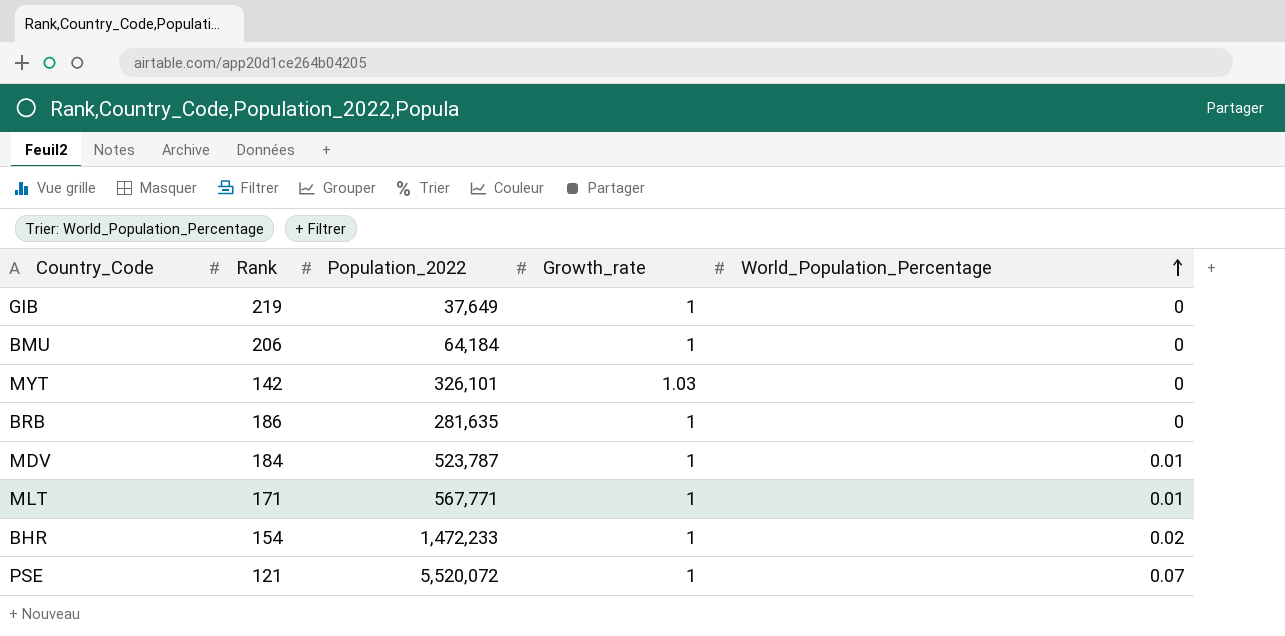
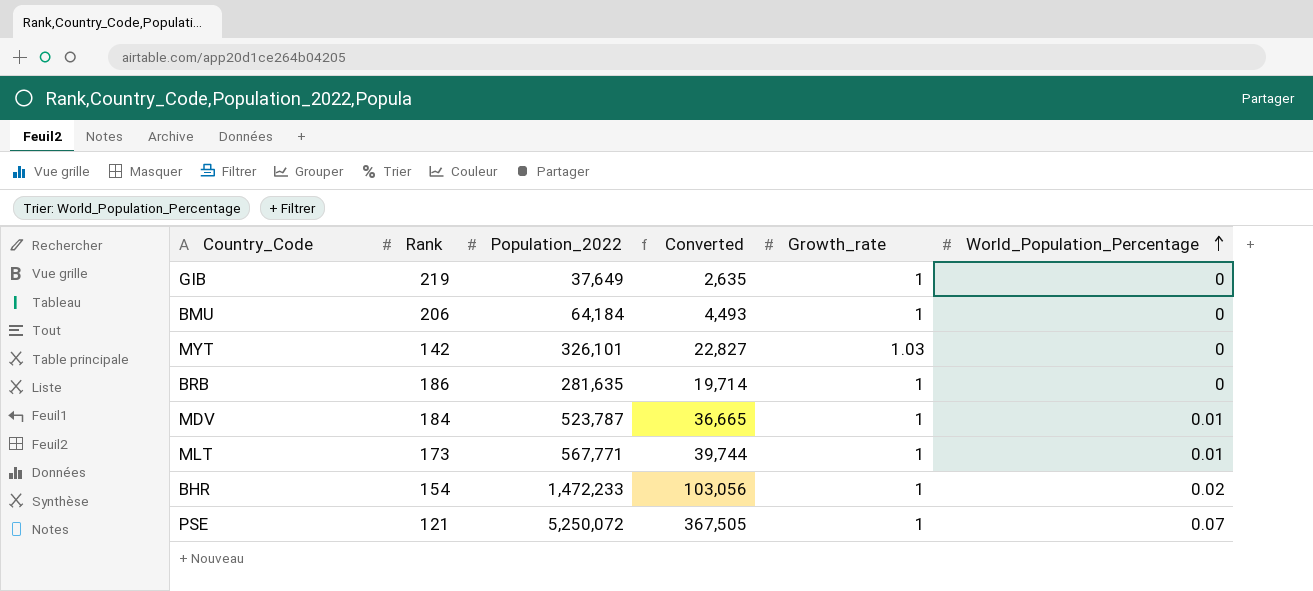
column Converted | formula: none -> [Population_2022] * 0.07
MLT | Rank: 171 -> 173
PSE | Population_2022: 5,520,072 -> 5,250,072

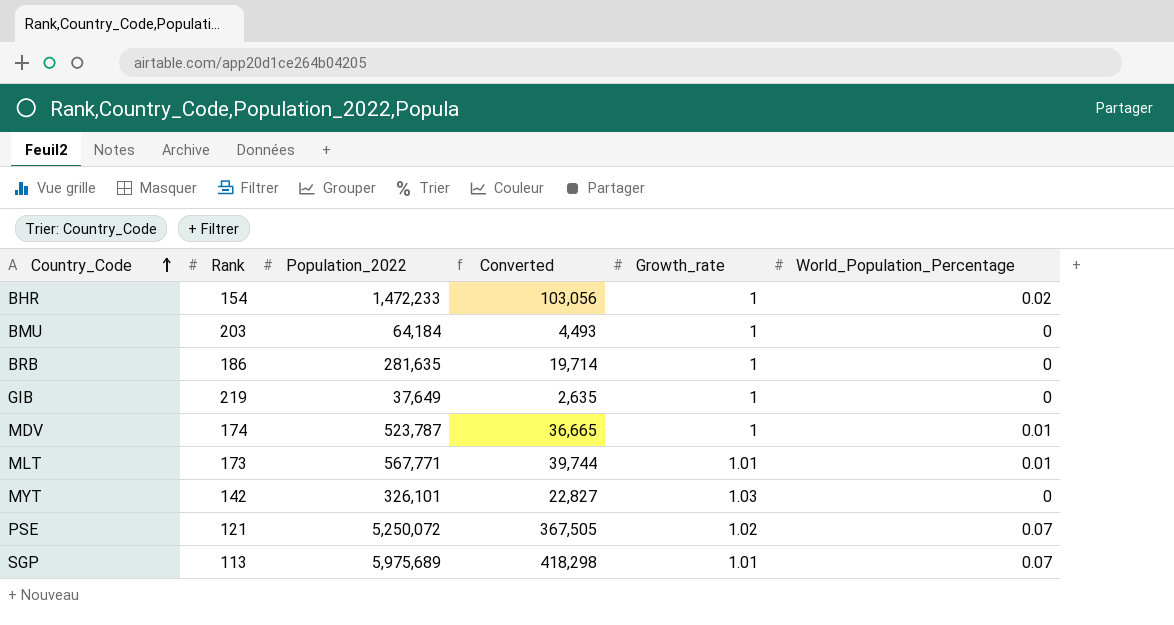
row order: World_Population_Percentage ascending -> Country_Code ascending
BMU | Rank: 206 -> 203
MDV | Rank: 184 -> 174
MLT | Growth_rate: 1 -> 1.01
PSE | Growth_rate: 1 -> 1.02
row SGP: none -> 113 | 5,975,689 | 418,298 | 1.01 | 0.07

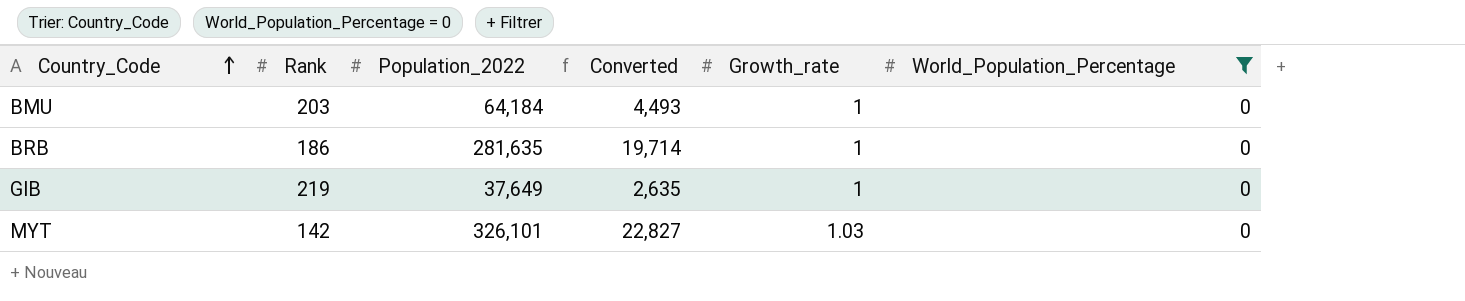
filter: none -> World_Population_Percentage = 0

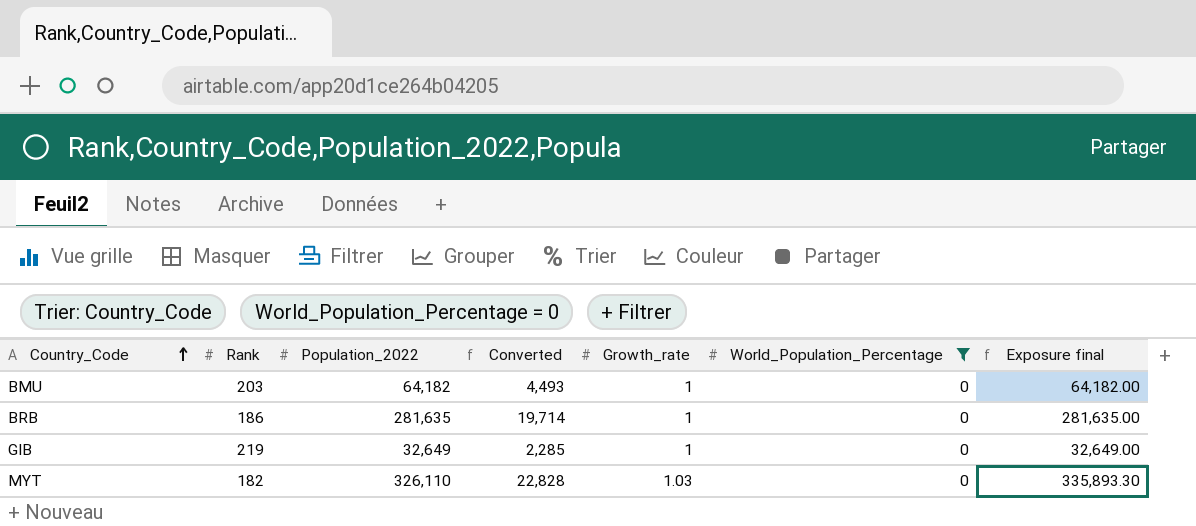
column Exposure final | formula: none -> [Population_2022] * [Growth_rate]
BMU | Population_2022: 64,184 -> 64,182
GIB | Population_2022: 37,649 -> 32,649
GIB | Converted: 2,635 -> 2,285
MYT | Rank: 142 -> 182
MYT | Population_2022: 326,101 -> 326,110
MYT | Converted: 22,827 -> 22,828

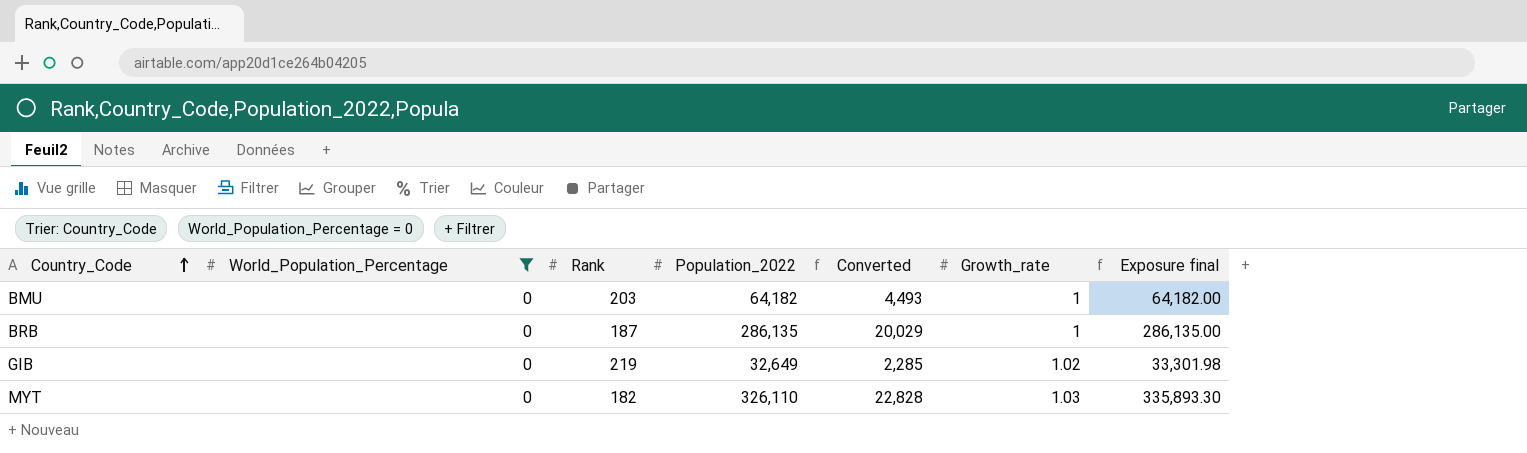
column World_Population_Percentage | position: 6 -> 2
BRB | Rank: 186 -> 187
BRB | Population_2022: 281,635 -> 286,135
BRB | Converted: 19,714 -> 20,029
BRB | Exposure final: 281,635.00 -> 286,135.00
GIB | Growth_rate: 1 -> 1.02
GIB | Exposure final: 32,649.00 -> 33,301.98

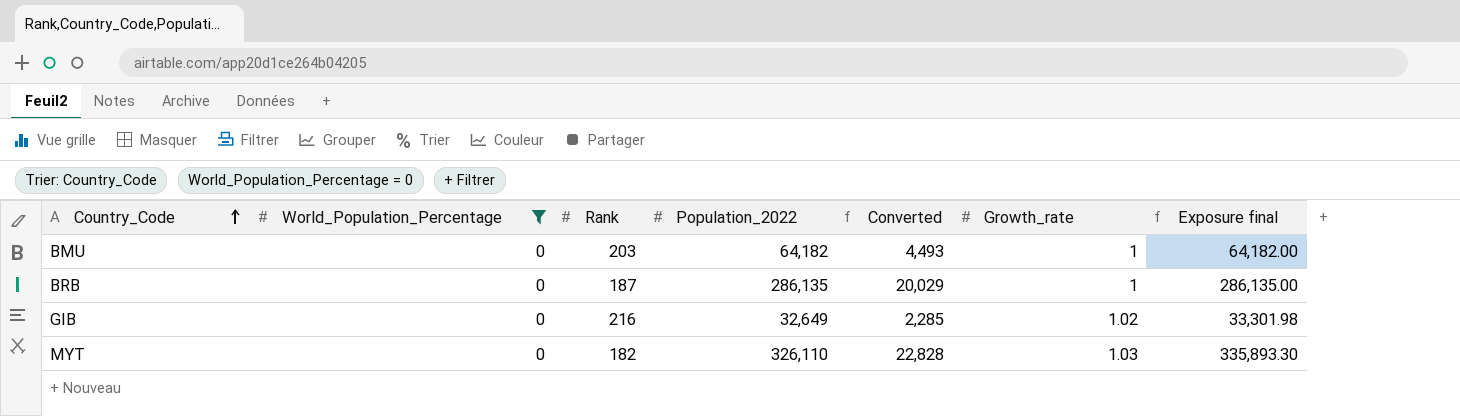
GIB | Rank: 219 -> 216

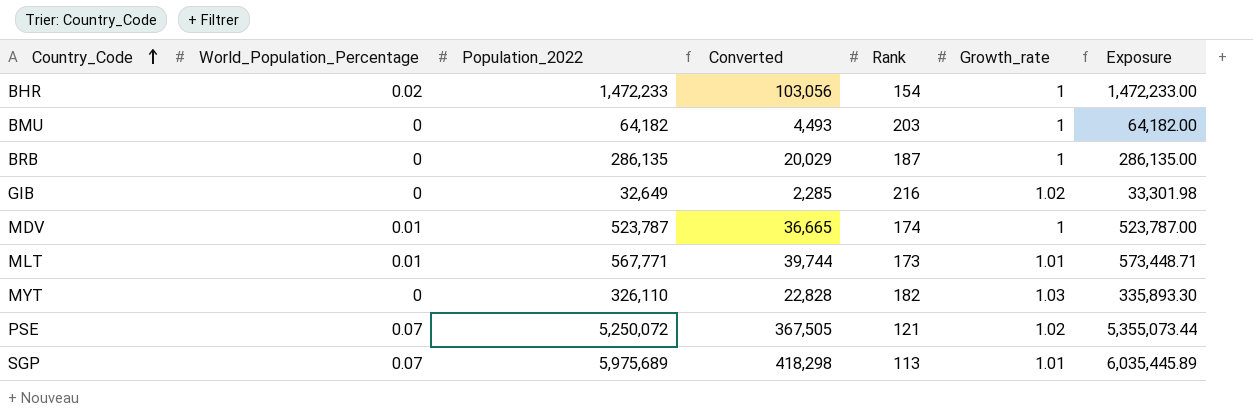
filter: World_Population_Percentage = 0 -> none
column Rank | position: 3 -> 5
column name: Exposure final -> Exposure

